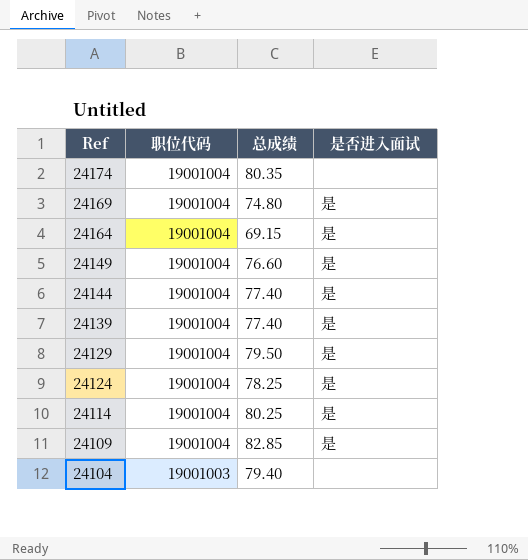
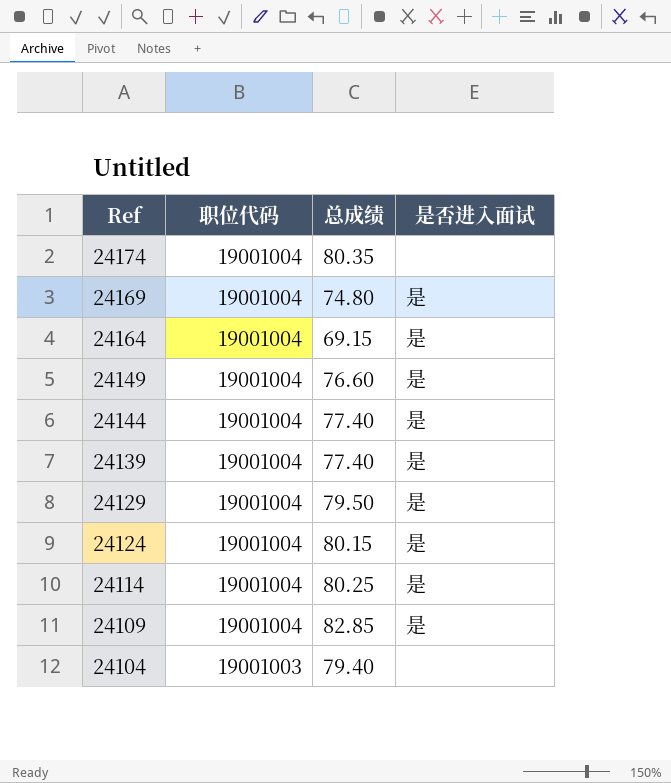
24124 | 总成绩: 78.25 -> 80.15

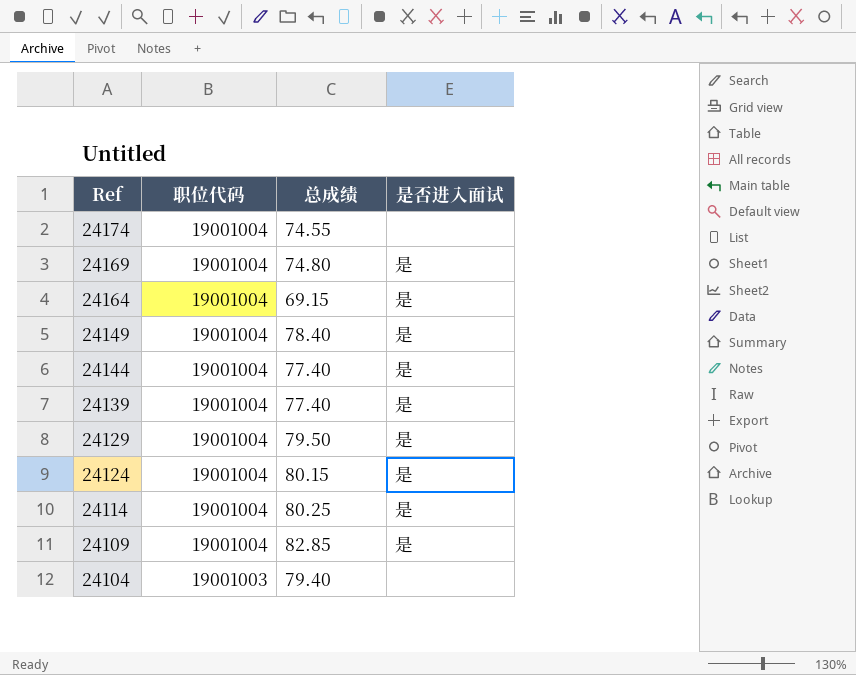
24174 | 总成绩: 80.35 -> 74.55
24149 | 总成绩: 76.60 -> 78.40

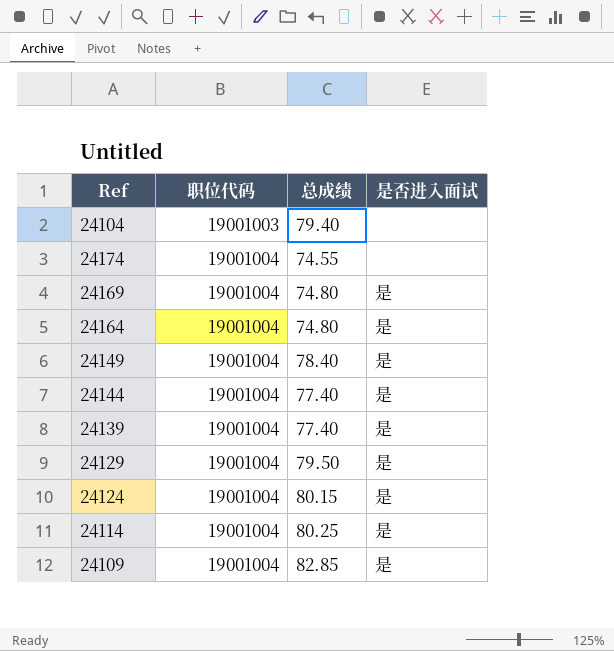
row order: Ref descending -> 职位代码 ascending
24164 | 总成绩: 69.15 -> 74.80

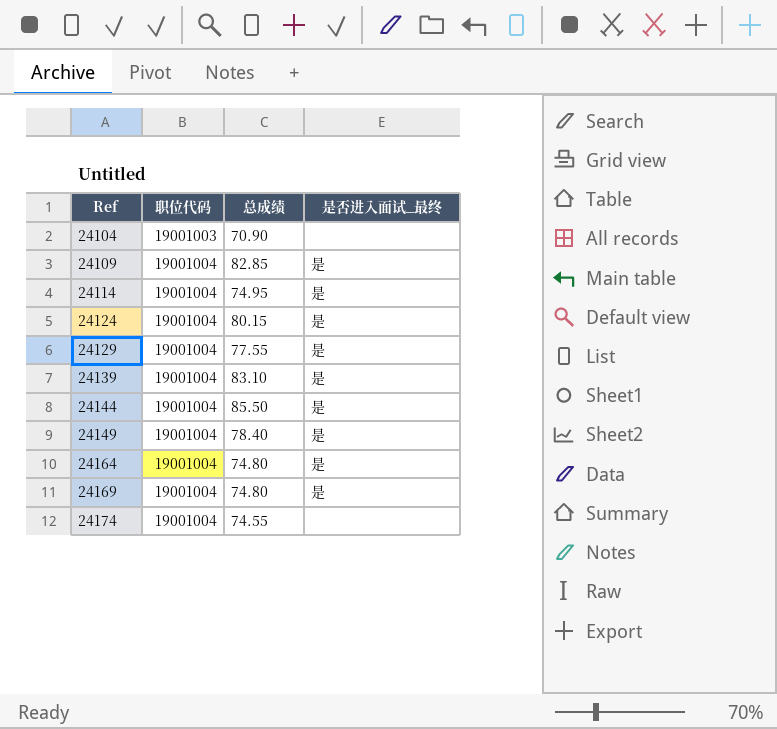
row order: 职位代码 ascending -> Ref ascending
column name: 是否进入面试 -> 是否进入面试_最终
24104 | 总成绩: 79.40 -> 70.90
24114 | 总成绩: 80.25 -> 74.95
24129 | 总成绩: 79.50 -> 77.55
24139 | 总成绩: 77.40 -> 83.10
24144 | 总成绩: 77.40 -> 85.50

